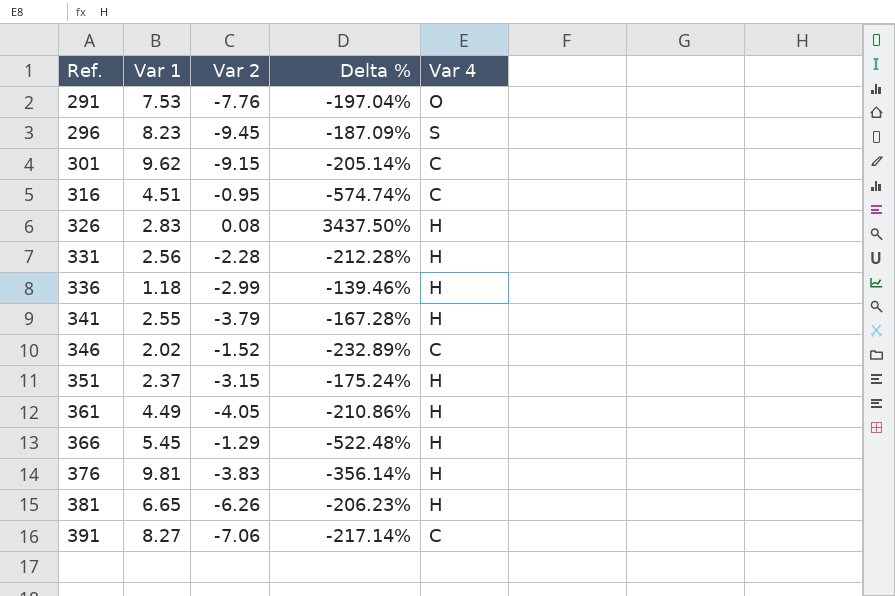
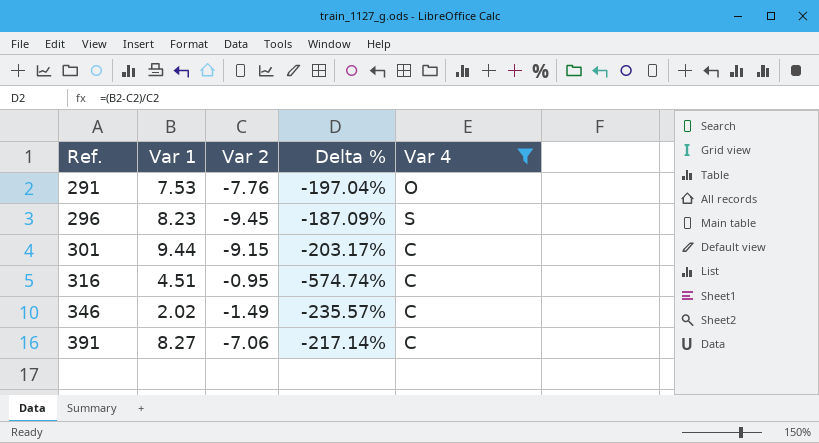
filter: none -> Var 4 != H
301 | Var 1: 9.62 -> 9.44
301 | Delta %: -205.14% -> -203.17%
346 | Var 2: -1.52 -> -1.49
346 | Delta %: -232.89% -> -235.57%

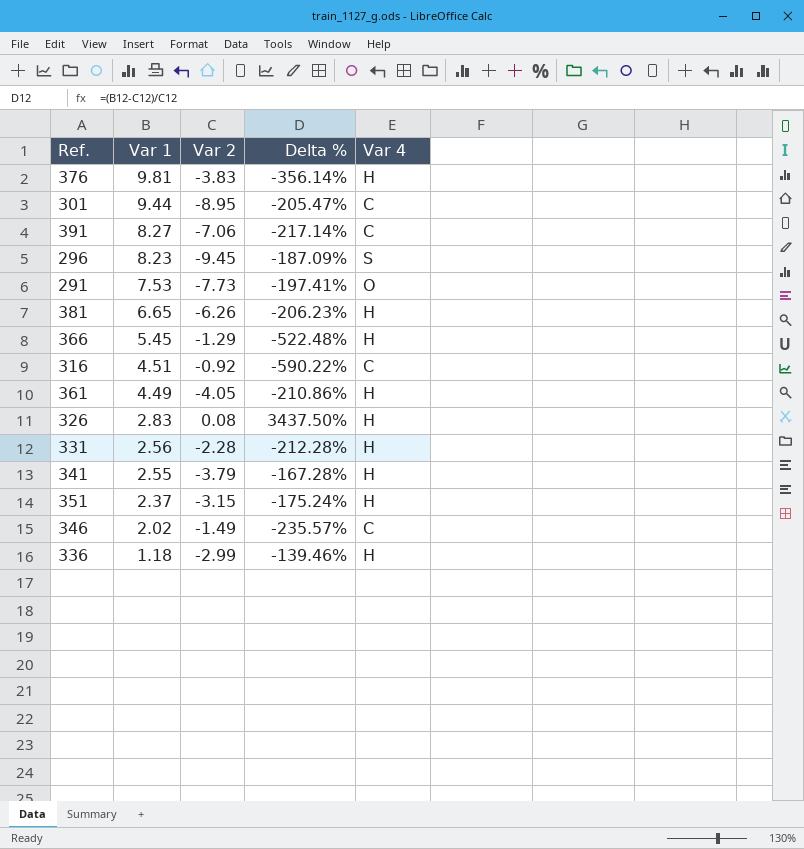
filter: Var 4 != H -> none
row order: Ref. ascending -> Var 1 descending
301 | Var 2: -9.15 -> -8.95
301 | Delta %: -203.17% -> -205.47%
291 | Var 2: -7.76 -> -7.73
291 | Delta %: -197.04% -> -197.41%
316 | Var 2: -0.95 -> -0.92
316 | Delta %: -574.74% -> -590.22%

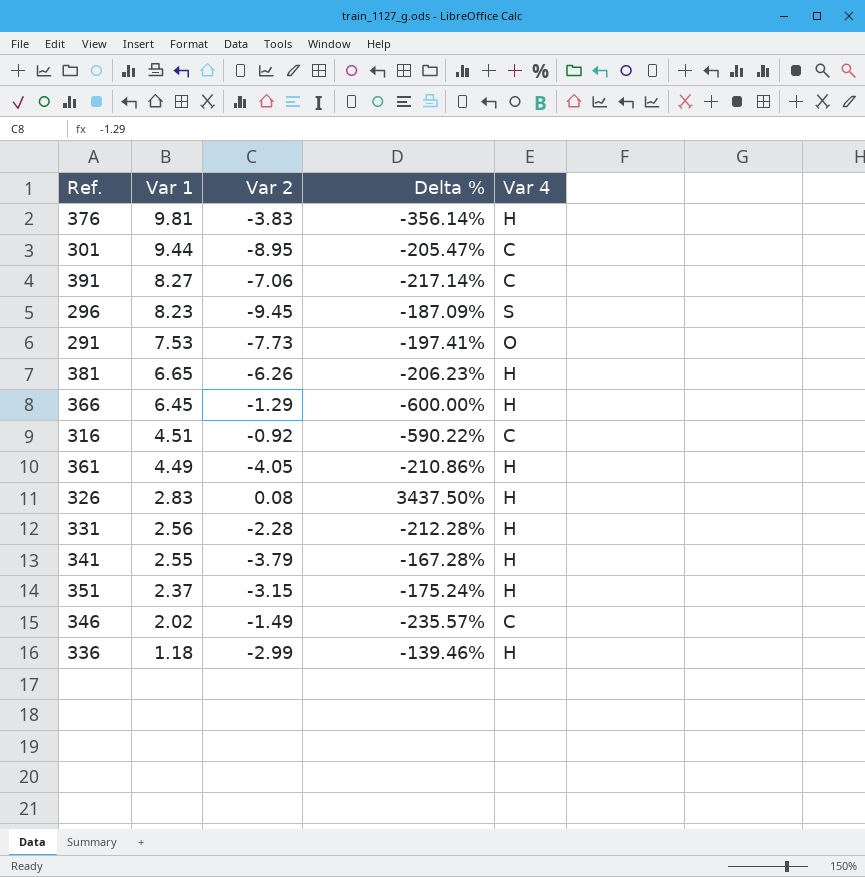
366 | Var 1: 5.45 -> 6.45
366 | Delta %: -522.48% -> -600.00%

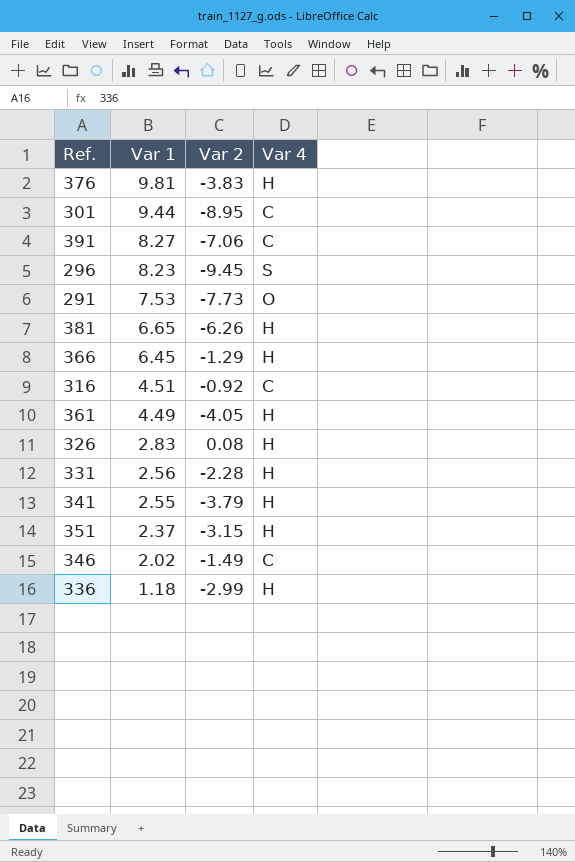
column Delta % | formula: ([Var 1] - [Var 2]) / [Var 2] -> none

